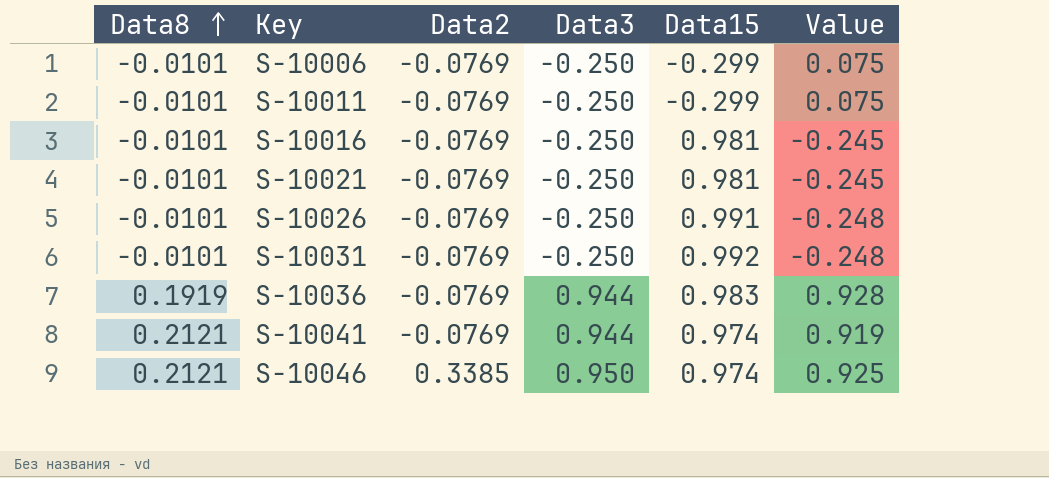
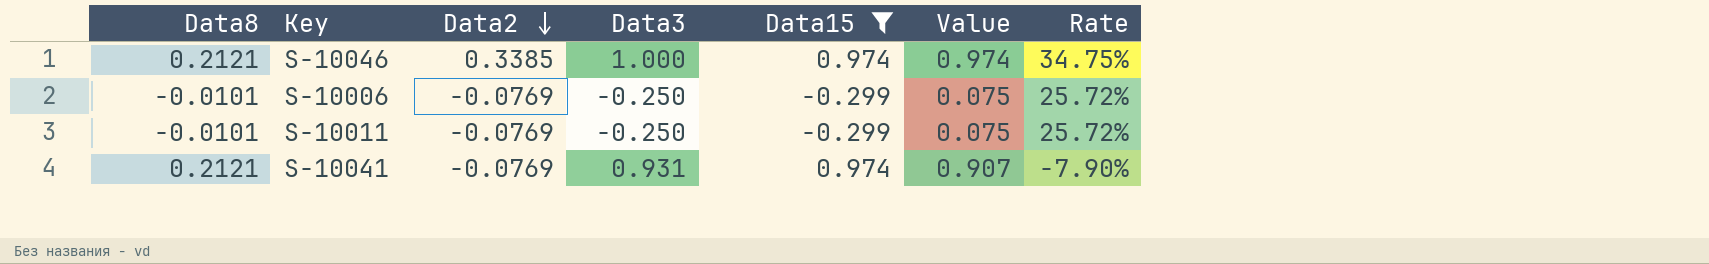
filter: none -> Data15 <= 0.974
row order: Data8 ascending -> Data2 descending
column Rate | formula: none -> [Data2] / [Data15]
S-10046 | Data3: 0.950 -> 1.000
S-10046 | Value: 0.925 -> 0.974
S-10041 | Data3: 0.944 -> 0.931
S-10041 | Value: 0.919 -> 0.907

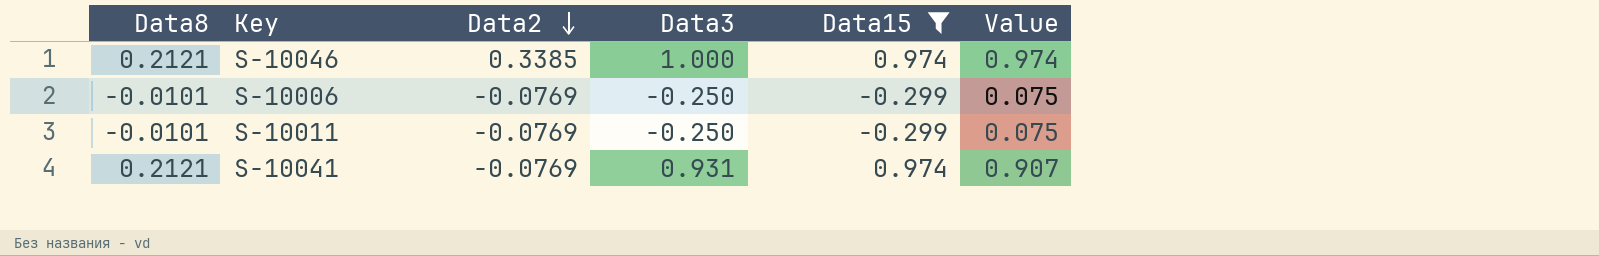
column Rate | formula: [Data2] / [Data15] -> none

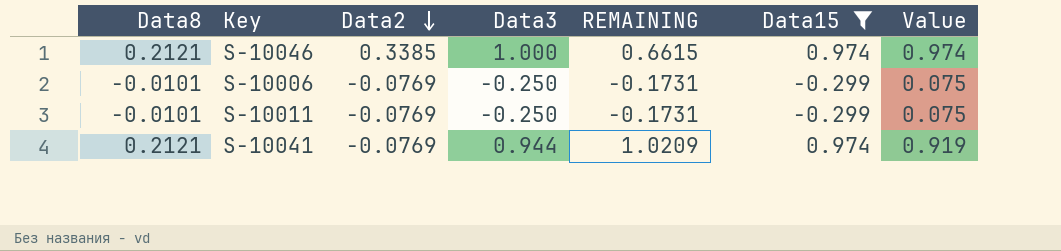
column REMAINING | formula: none -> [Data3] - [Data2]
S-10041 | Data3: 0.931 -> 0.944
S-10041 | Value: 0.907 -> 0.919

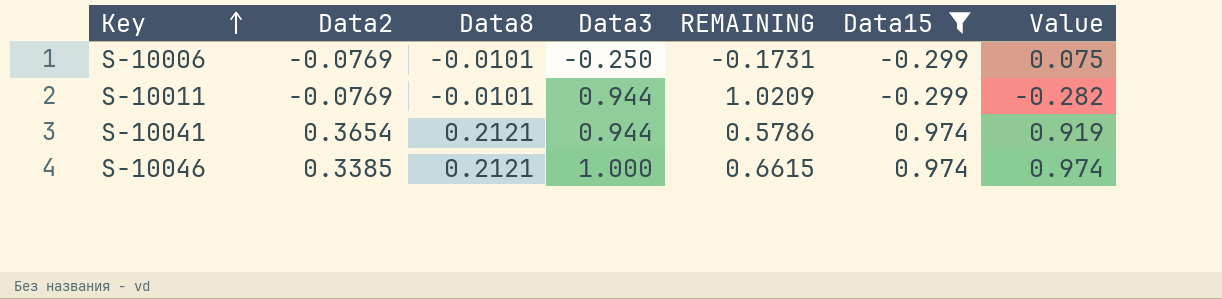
row order: Data2 descending -> Key ascending
column Data8 | position: 1 -> 3
S-10011 | Data3: -0.250 -> 0.944
S-10011 | REMAINING: -0.1731 -> 1.0209
S-10011 | Value: 0.075 -> -0.282
S-10041 | Data2: -0.0769 -> 0.3654
S-10041 | REMAINING: 1.0209 -> 0.5786

